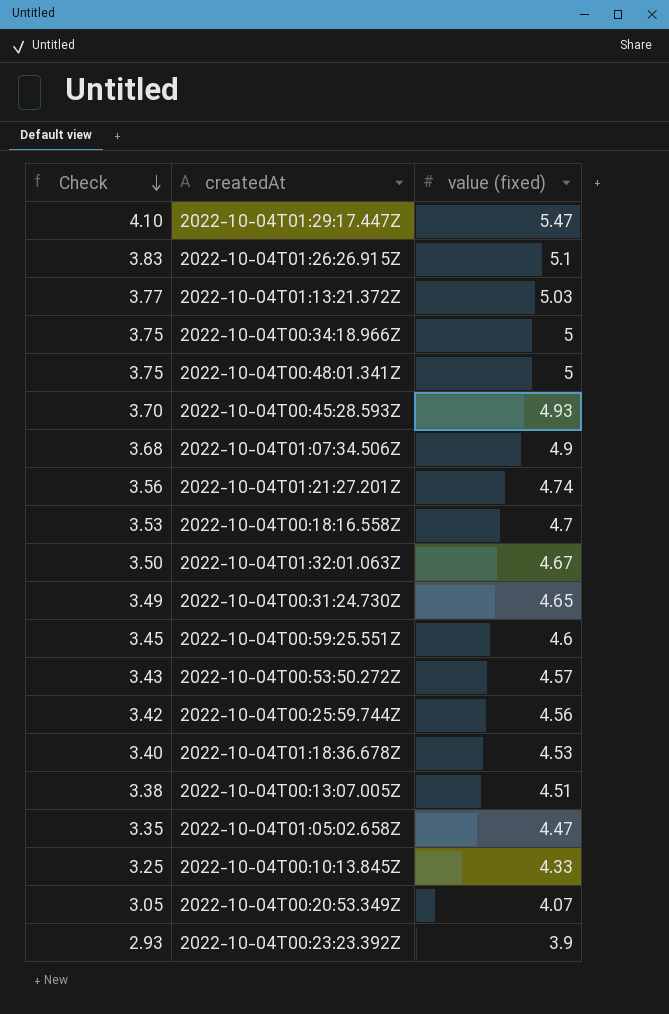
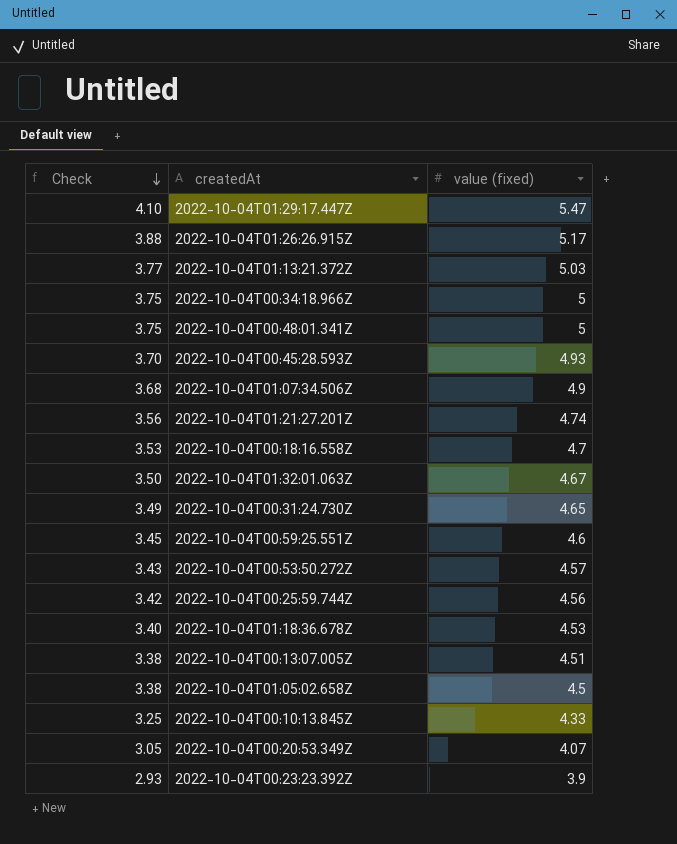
2022-10-04T01:26:26.915Z | Check: 3.83 -> 3.88
2022-10-04T01:26:26.915Z | value (fixed): 5.1 -> 5.17
2022-10-04T01:05:02.658Z | Check: 3.35 -> 3.38
2022-10-04T01:05:02.658Z | value (fixed): 4.47 -> 4.5

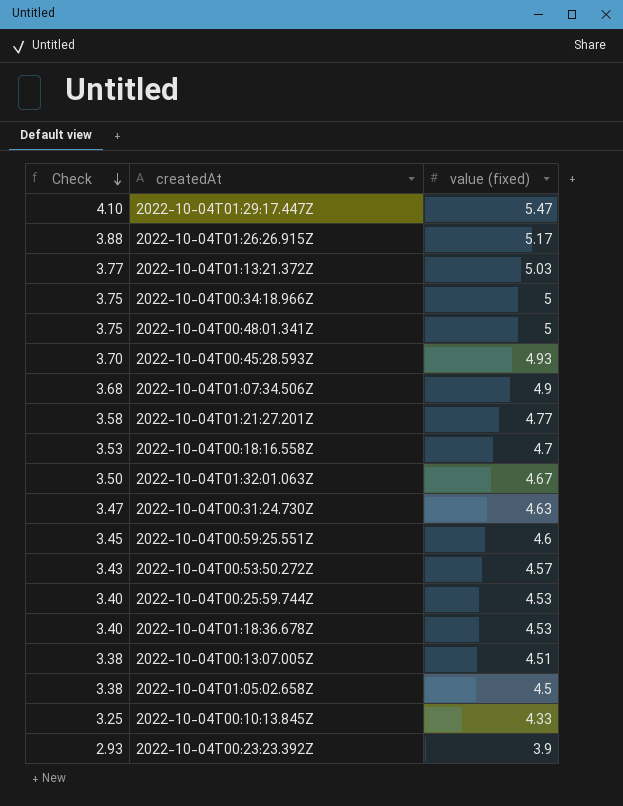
row 2022-10-04T00:20:53.349Z: 3.05 | 4.07 -> none
2022-10-04T01:21:27.201Z | Check: 3.56 -> 3.58
2022-10-04T01:21:27.201Z | value (fixed): 4.74 -> 4.77
2022-10-04T00:31:24.730Z | Check: 3.49 -> 3.47
2022-10-04T00:31:24.730Z | value (fixed): 4.65 -> 4.63
2022-10-04T00:25:59.744Z | Check: 3.42 -> 3.40
2022-10-04T00:25:59.744Z | value (fixed): 4.56 -> 4.53

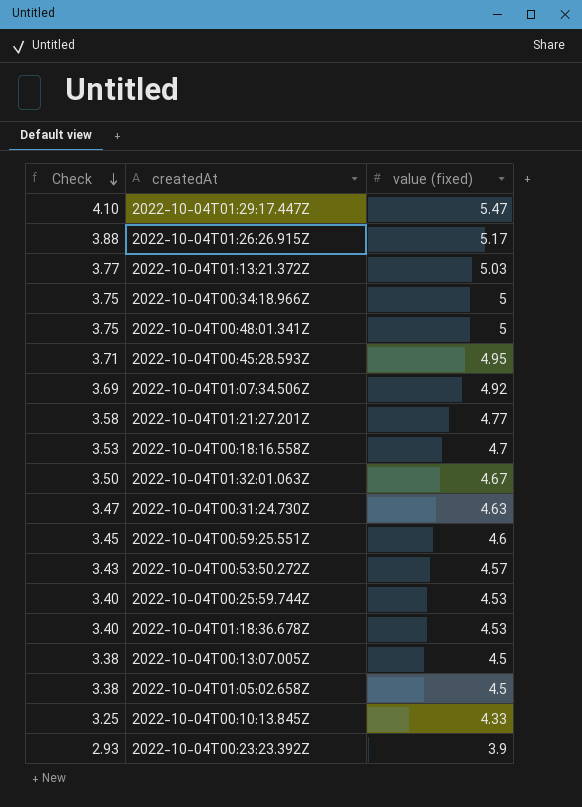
2022-10-04T00:45:28.593Z | Check: 3.70 -> 3.71
2022-10-04T00:45:28.593Z | value (fixed): 4.93 -> 4.95
2022-10-04T01:07:34.506Z | Check: 3.68 -> 3.69
2022-10-04T01:07:34.506Z | value (fixed): 4.9 -> 4.92
2022-10-04T00:13:07.005Z | value (fixed): 4.51 -> 4.5

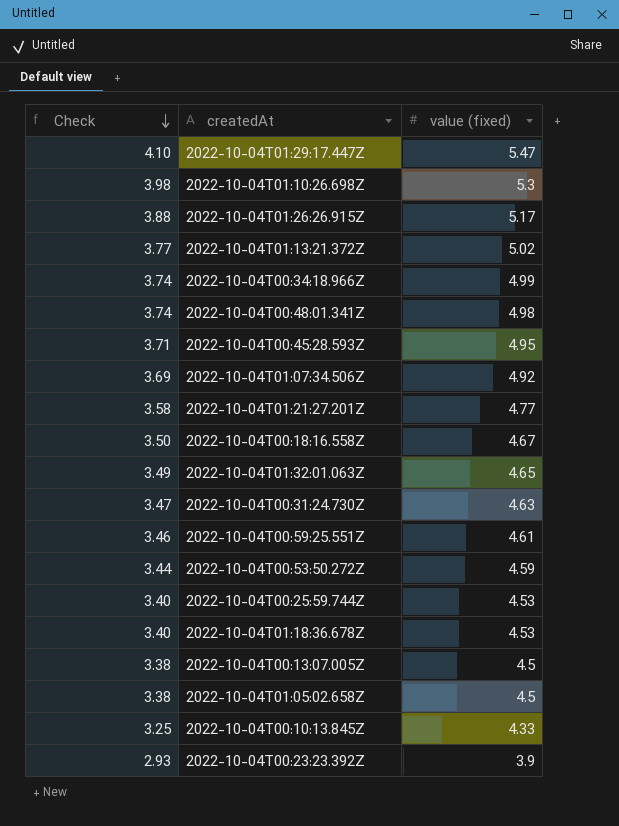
row 2022-10-04T01:10:26.698Z: none -> 3.98 | 5.3
2022-10-04T01:13:21.372Z | value (fixed): 5.03 -> 5.02
2022-10-04T00:34:18.966Z | Check: 3.75 -> 3.74
2022-10-04T00:34:18.966Z | value (fixed): 5 -> 4.99
2022-10-04T00:48:01.341Z | Check: 3.75 -> 3.74
2022-10-04T00:48:01.341Z | value (fixed): 5 -> 4.98
2022-10-04T00:18:16.558Z | Check: 3.53 -> 3.50
2022-10-04T00:18:16.558Z | value (fixed): 4.7 -> 4.67
2022-10-04T01:32:01.063Z | Check: 3.50 -> 3.49
2022-10-04T01:32:01.063Z | value (fixed): 4.67 -> 4.65
2022-10-04T00:59:25.551Z | Check: 3.45 -> 3.46
2022-10-04T00:59:25.551Z | value (fixed): 4.6 -> 4.61
2022-10-04T00:53:50.272Z | Check: 3.43 -> 3.44
2022-10-04T00:53:50.272Z | value (fixed): 4.57 -> 4.59

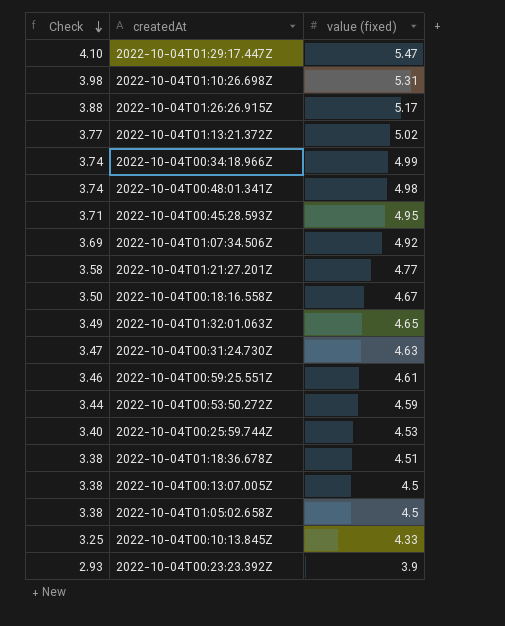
2022-10-04T01:10:26.698Z | value (fixed): 5.3 -> 5.31
2022-10-04T01:18:36.678Z | Check: 3.40 -> 3.38
2022-10-04T01:18:36.678Z | value (fixed): 4.53 -> 4.51

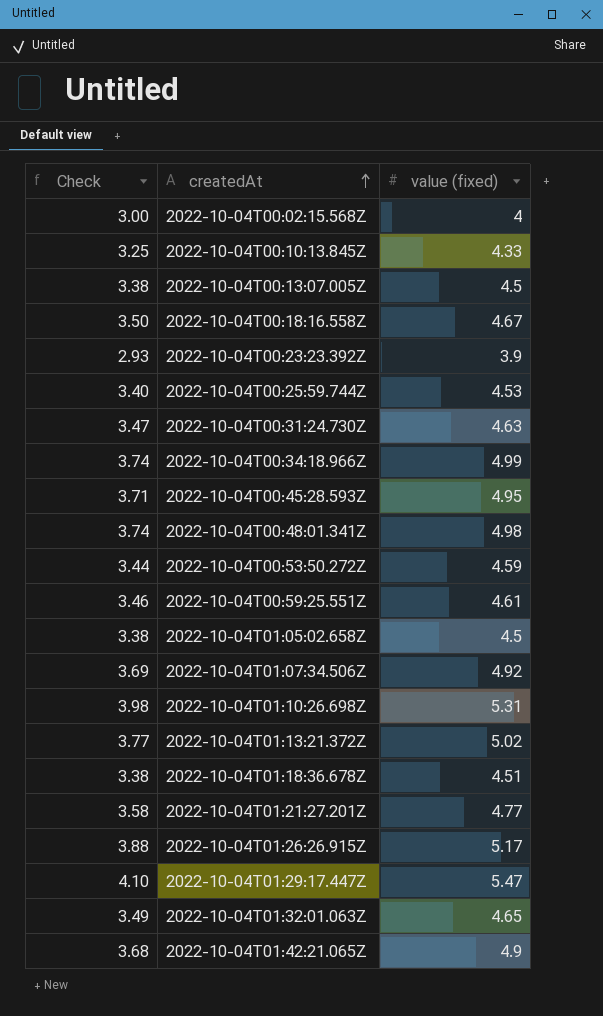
row order: Check descending -> createdAt ascending
row 2022-10-04T00:02:15.568Z: none -> 3.00 | 4
row 2022-10-04T01:42:21.065Z: none -> 3.68 | 4.9

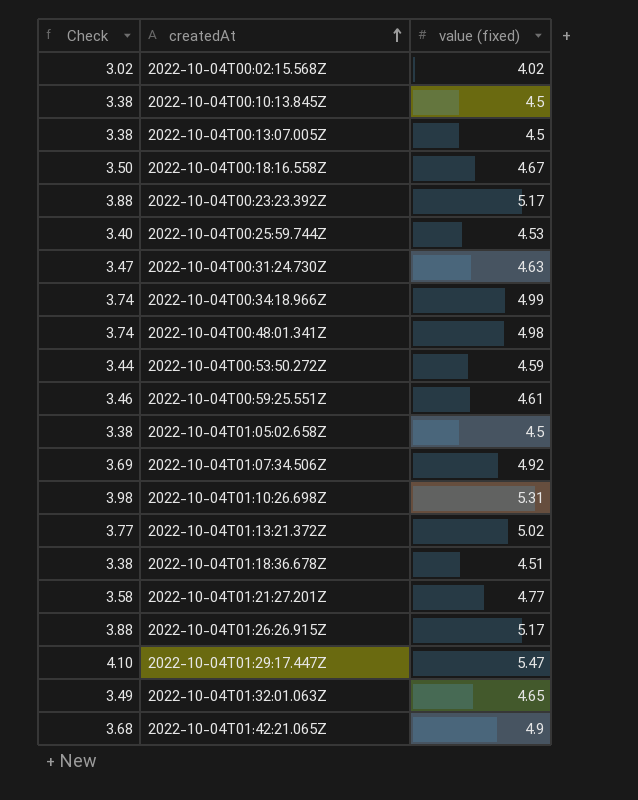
row 2022-10-04T00:45:28.593Z: 3.71 | 4.95 -> none
2022-10-04T00:02:15.568Z | Check: 3.00 -> 3.02
2022-10-04T00:02:15.568Z | value (fixed): 4 -> 4.02
2022-10-04T00:10:13.845Z | Check: 3.25 -> 3.38
2022-10-04T00:10:13.845Z | value (fixed): 4.33 -> 4.5
2022-10-04T00:23:23.392Z | Check: 2.93 -> 3.88
2022-10-04T00:23:23.392Z | value (fixed): 3.9 -> 5.17

